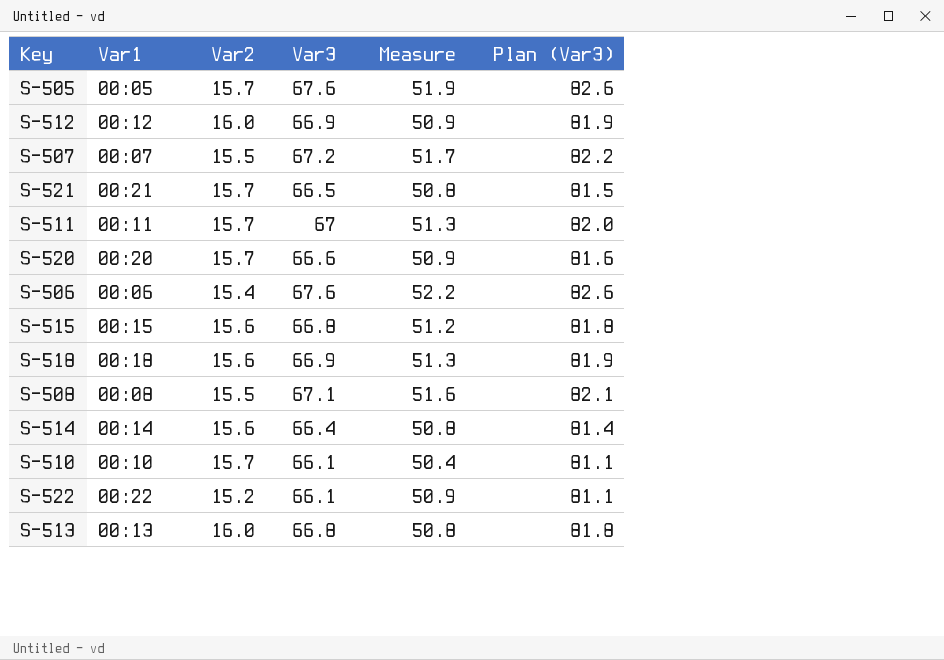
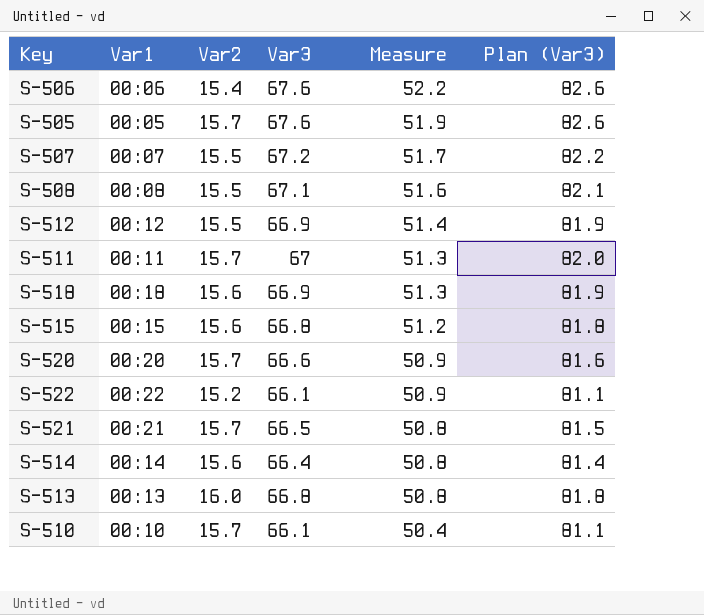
row order: none -> Measure descending
S-512 | Var2: 16.0 -> 15.5
S-512 | Measure: 50.9 -> 51.4

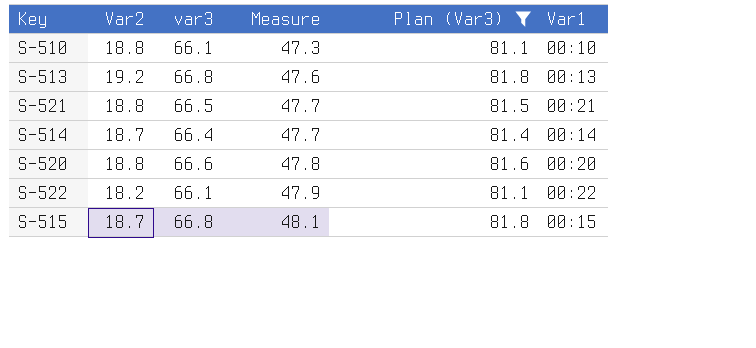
filter: none -> Plan (Var3) <= 81.8
row order: Measure descending -> Measure ascending
column name: Var3 -> var3
column Var1 | position: 2 -> 6
S-510 | Var2: 15.7 -> 18.8
S-510 | Measure: 50.4 -> 47.3
S-513 | Var2: 16.0 -> 19.2
S-513 | Measure: 50.8 -> 47.6
S-521 | Var2: 15.7 -> 18.8
S-521 | Measure: 50.8 -> 47.7
S-514 | Var2: 15.6 -> 18.7
S-514 | Measure: 50.8 -> 47.7
S-520 | Var2: 15.7 -> 18.8
S-520 | Measure: 50.9 -> 47.8
S-522 | Var2: 15.2 -> 18.2
S-522 | Measure: 50.9 -> 47.9
S-515 | Var2: 15.6 -> 18.7
S-515 | Measure: 51.2 -> 48.1

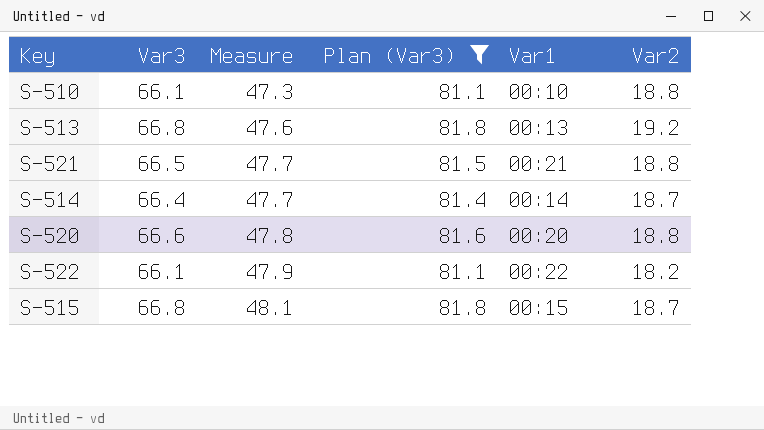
column name: var3 -> Var3
column Var2 | position: 2 -> 6

